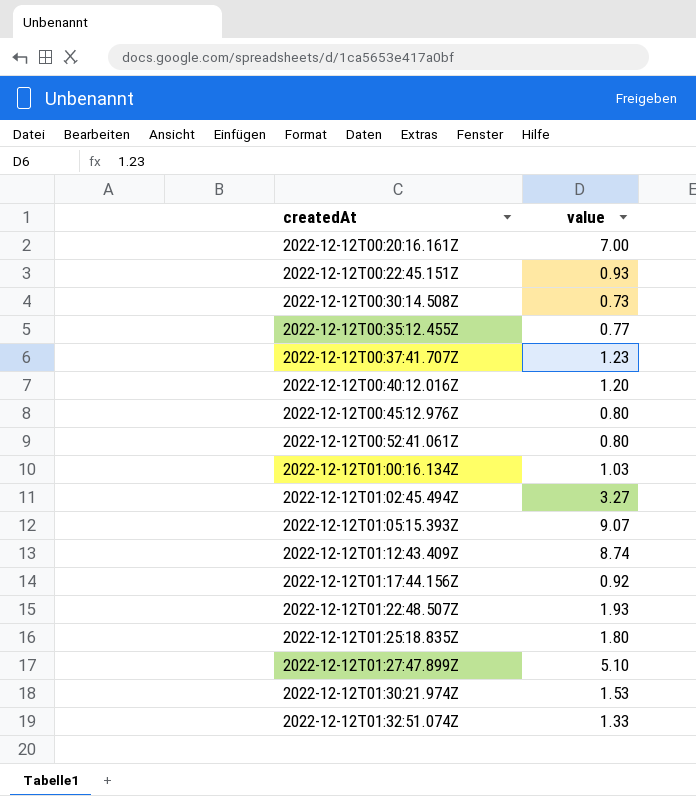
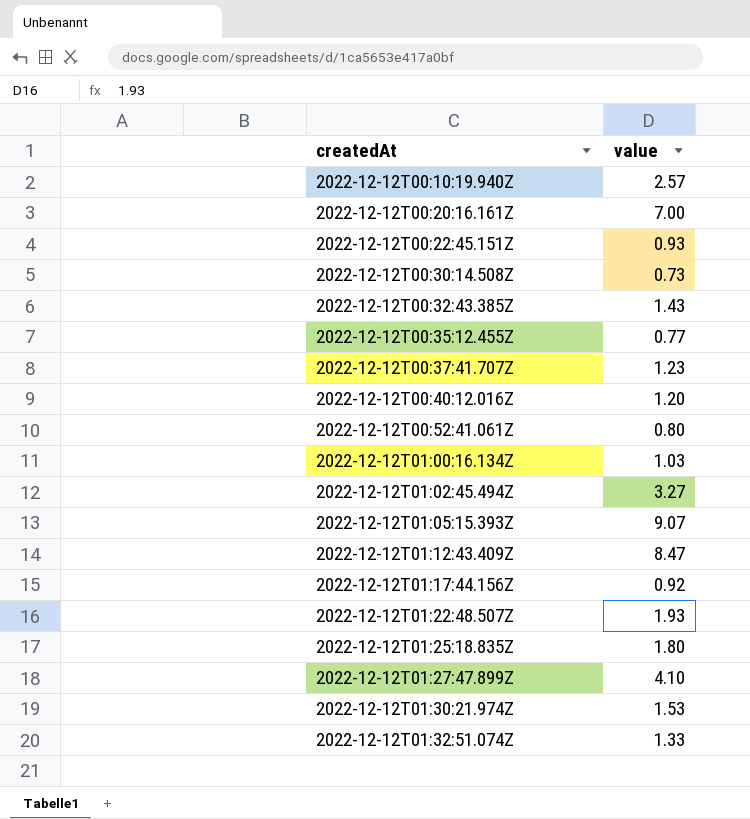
row 2022-12-12T00:45:12.976Z: 0.80 -> none
row 2022-12-12T00:10:19.940Z: none -> 2.57
row 2022-12-12T00:32:43.385Z: none -> 1.43
2022-12-12T01:12:43.409Z | value: 8.74 -> 8.47
2022-12-12T01:27:47.899Z | value: 5.10 -> 4.10

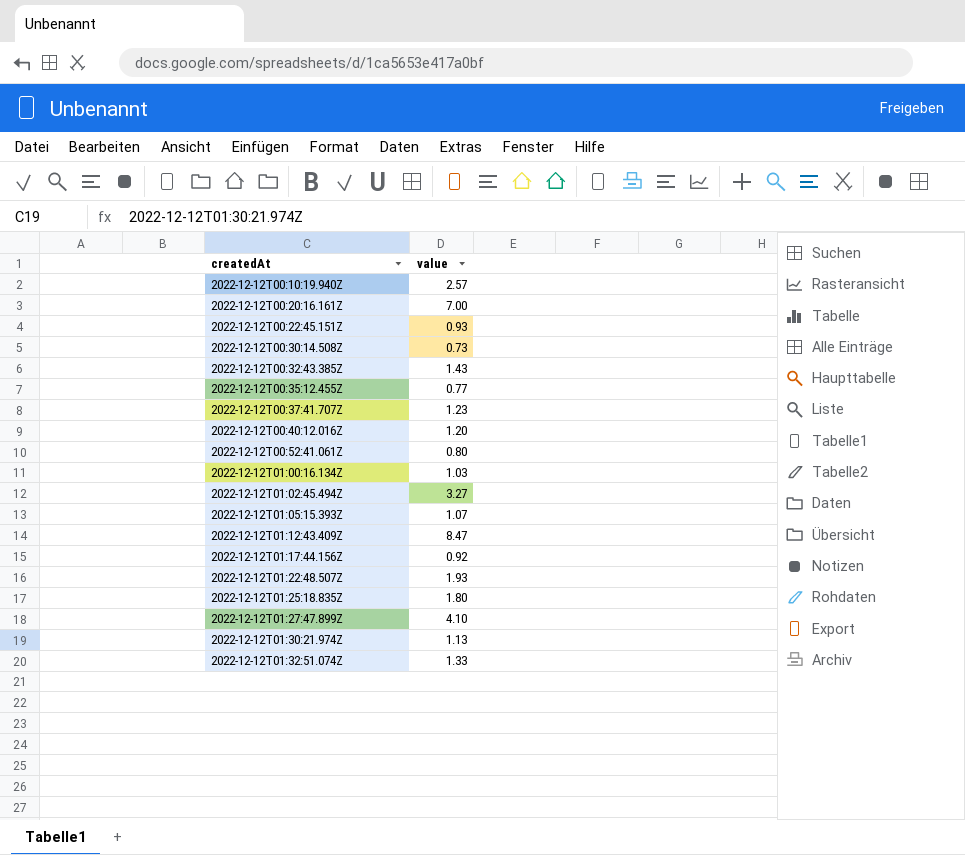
2022-12-12T01:05:15.393Z | value: 9.07 -> 1.07
2022-12-12T01:30:21.974Z | value: 1.53 -> 1.13

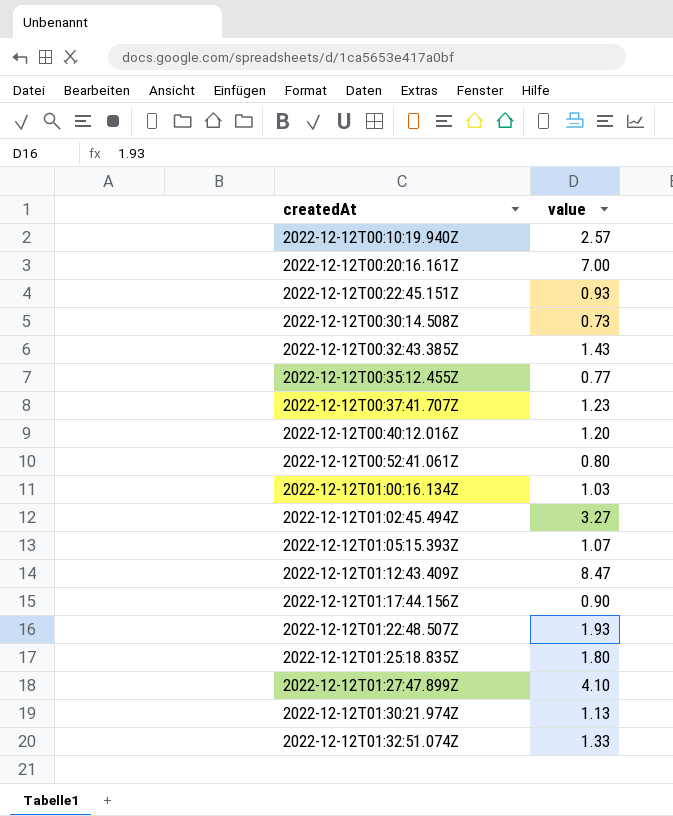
2022-12-12T01:17:44.156Z | value: 0.92 -> 0.90

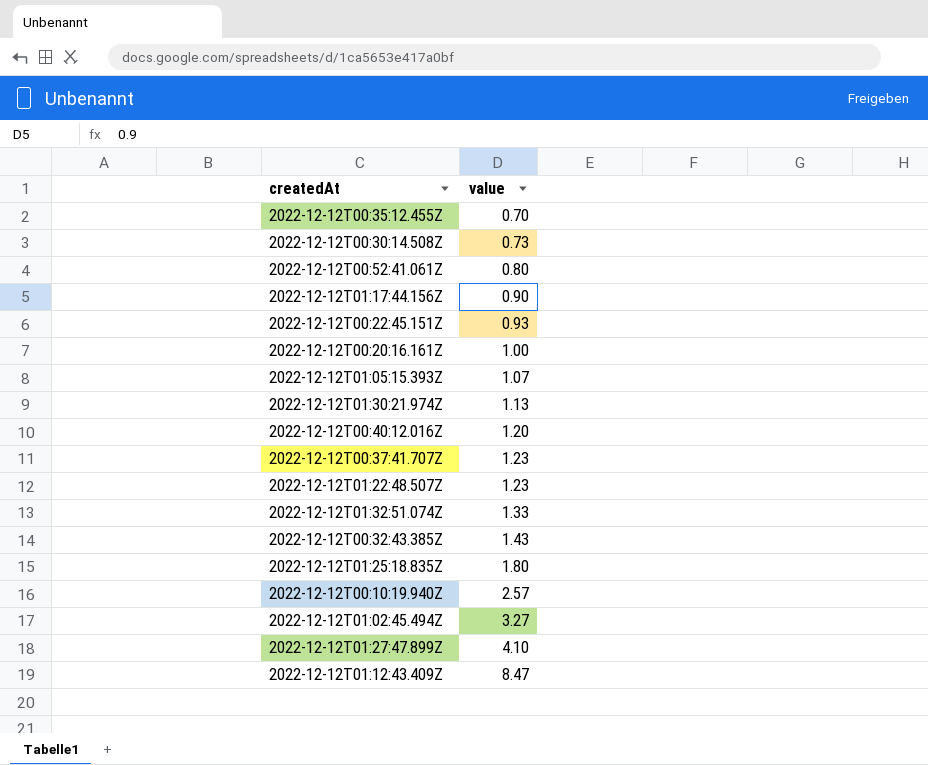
row order: createdAt ascending -> value ascending
row 2022-12-12T01:00:16.134Z: 1.03 -> none
2022-12-12T00:35:12.455Z | value: 0.77 -> 0.70
2022-12-12T00:20:16.161Z | value: 7.00 -> 1.00
2022-12-12T01:22:48.507Z | value: 1.93 -> 1.23

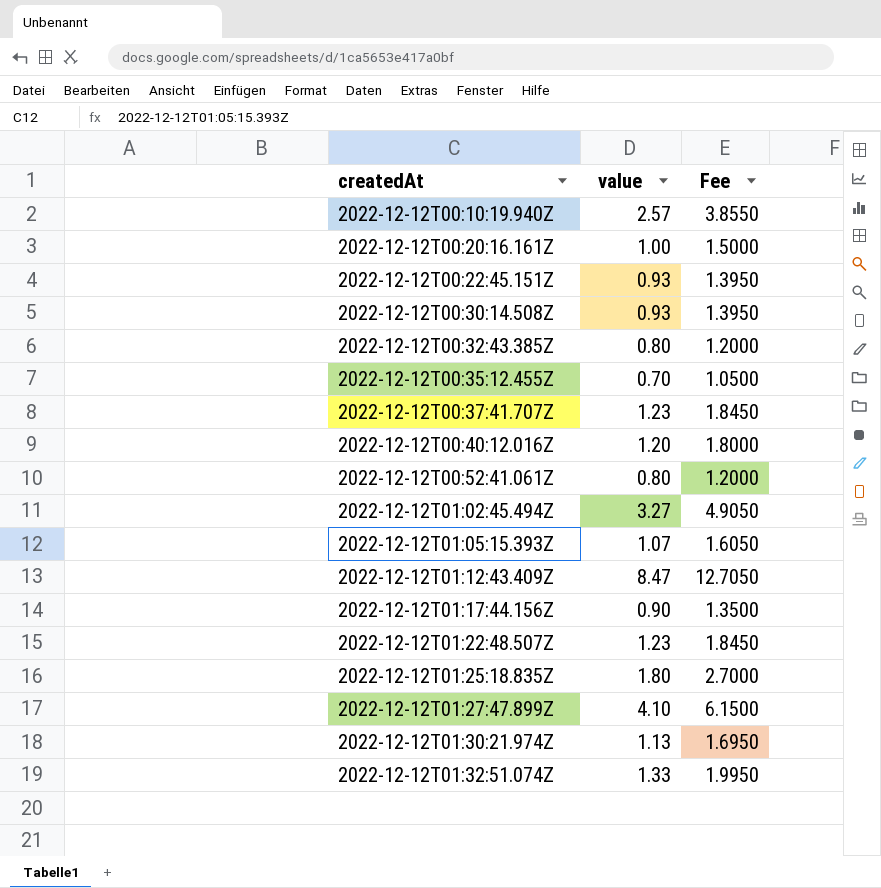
row order: value ascending -> createdAt ascending
column Fee | formula: none -> [value] * 1.5
2022-12-12T00:30:14.508Z | value: 0.73 -> 0.93
2022-12-12T00:32:43.385Z | value: 1.43 -> 0.80

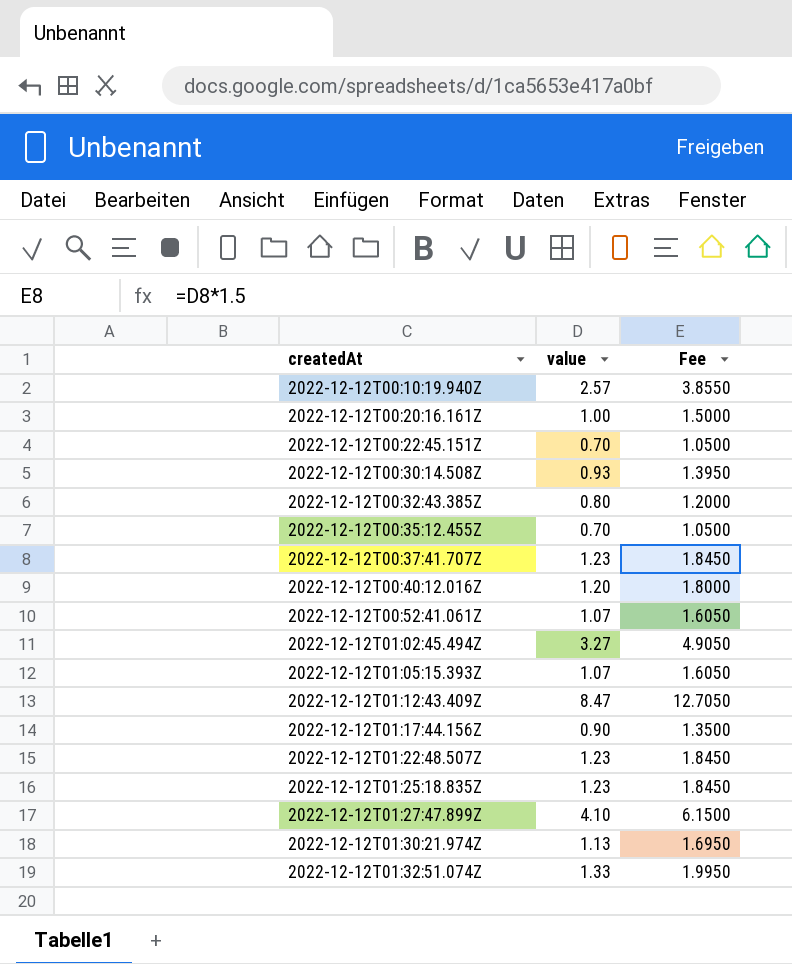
2022-12-12T00:22:45.151Z | value: 0.93 -> 0.70
2022-12-12T00:22:45.151Z | Fee: 1.3950 -> 1.0500
2022-12-12T00:52:41.061Z | value: 0.80 -> 1.07
2022-12-12T00:52:41.061Z | Fee: 1.2000 -> 1.6050
2022-12-12T01:25:18.835Z | value: 1.80 -> 1.23
2022-12-12T01:25:18.835Z | Fee: 2.7000 -> 1.8450

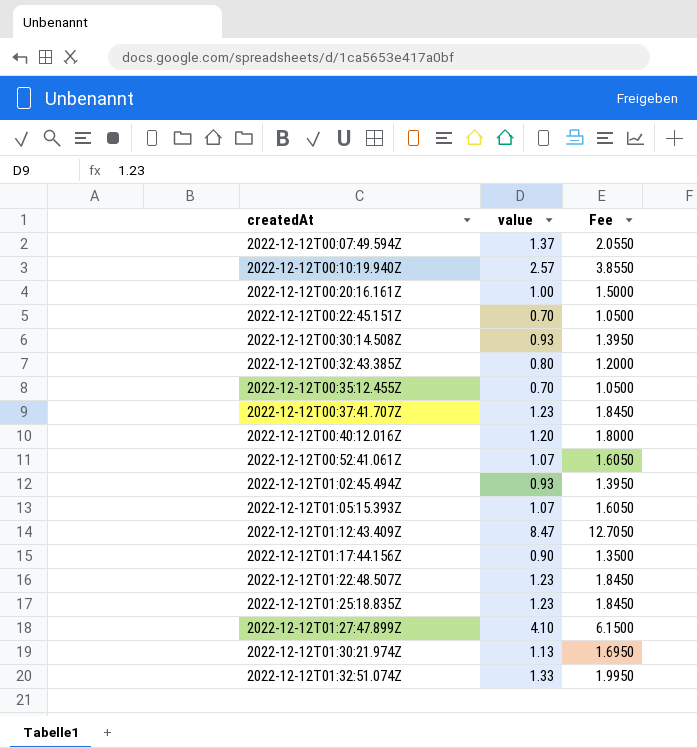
row 2022-12-12T00:07:49.594Z: none -> 1.37 | 2.0550
2022-12-12T01:02:45.494Z | value: 3.27 -> 0.93
2022-12-12T01:02:45.494Z | Fee: 4.9050 -> 1.3950

